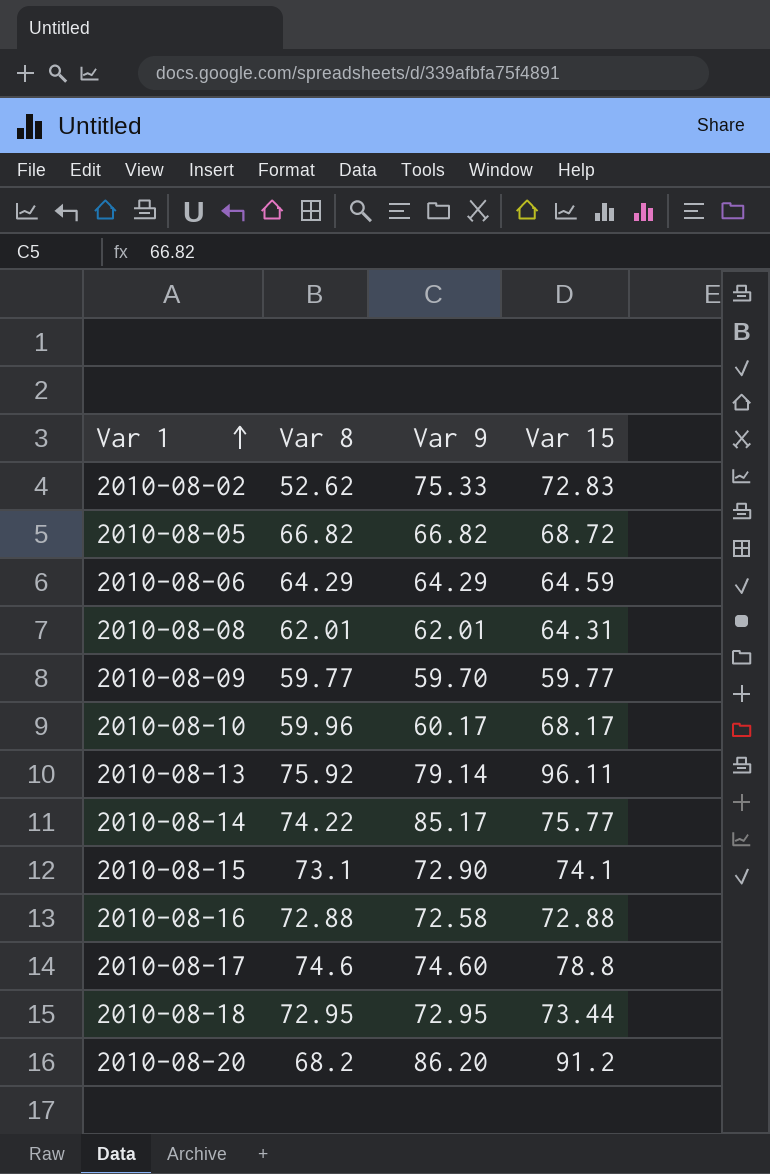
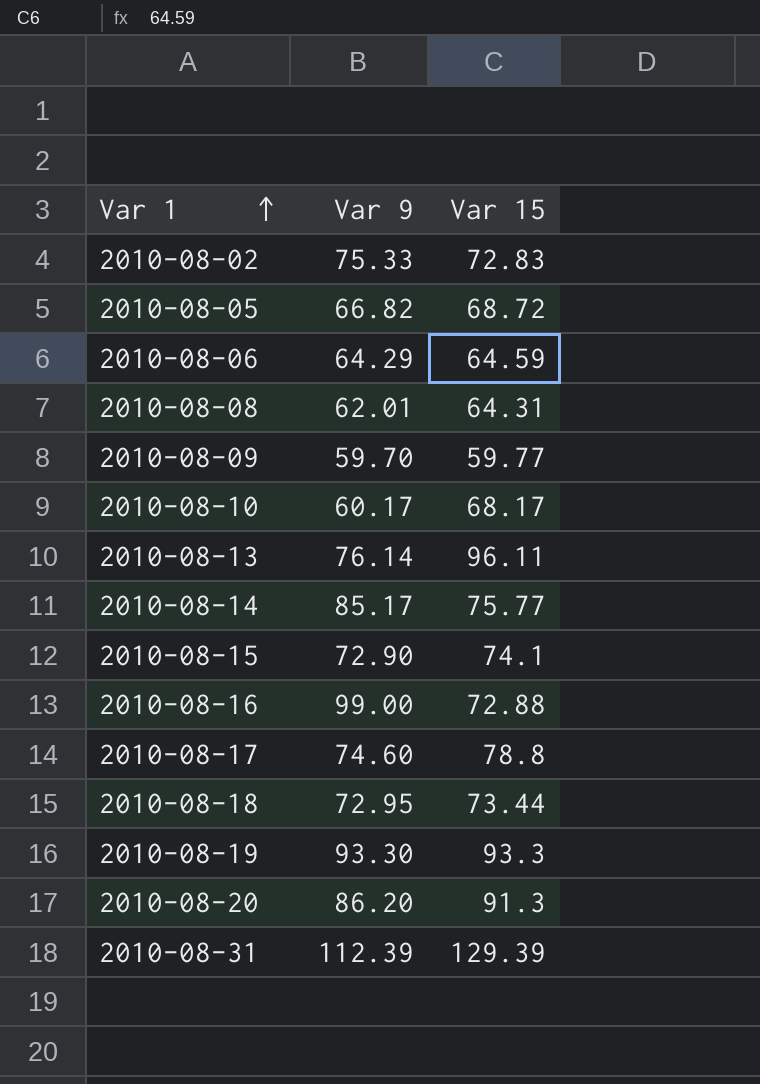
column Var 8 | position: 2 -> none
2010-08-13 | Var 9: 79.14 -> 76.14
2010-08-16 | Var 9: 72.58 -> 99.00
row 2010-08-19: none -> 93.30 | 93.3
2010-08-20 | Var 15: 91.2 -> 91.3
row 2010-08-31: none -> 112.39 | 129.39

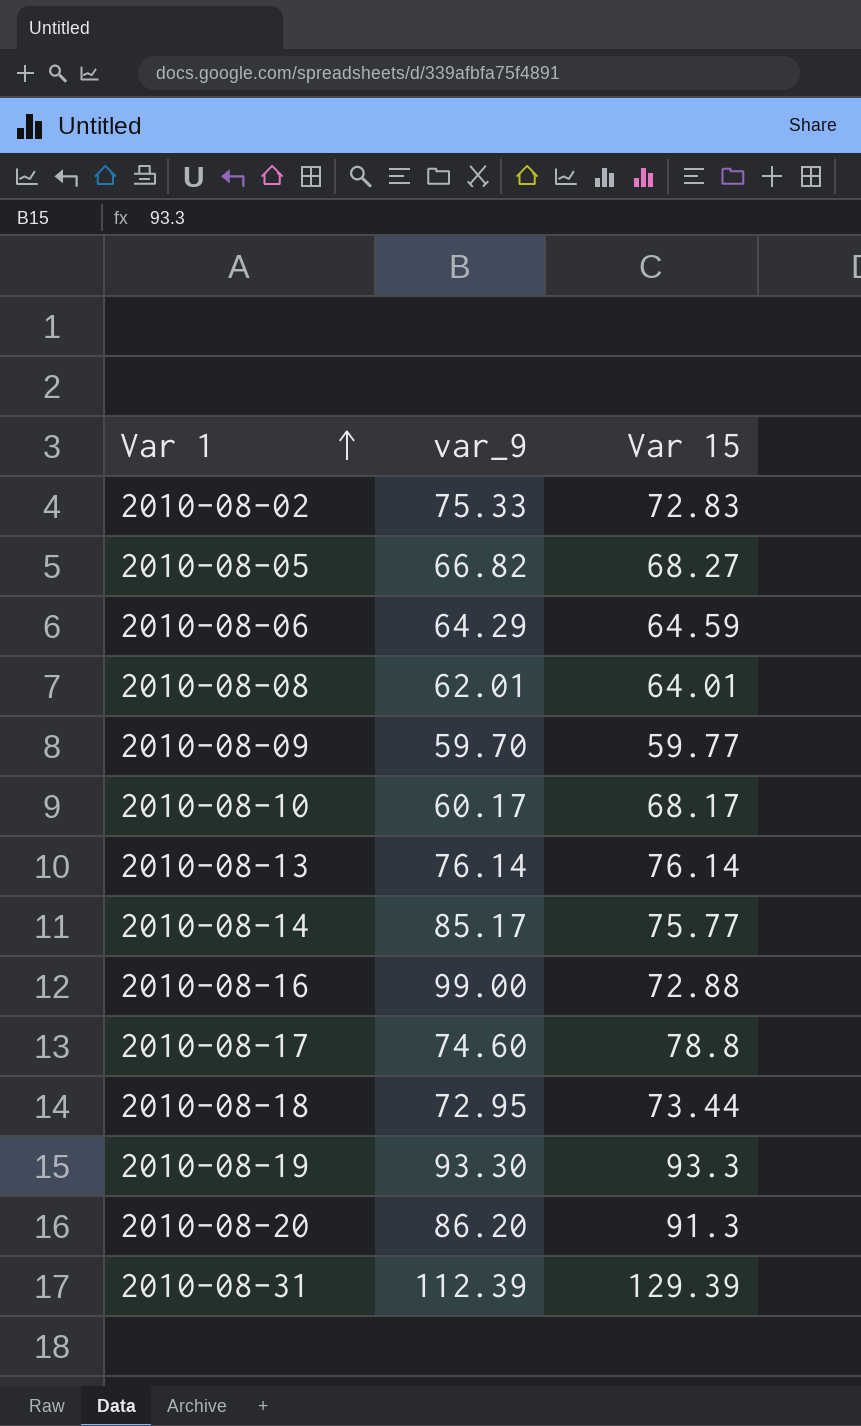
column name: Var 9 -> var_9
row 2010-08-15: 72.90 | 74.1 -> none
2010-08-05 | Var 15: 68.72 -> 68.27
2010-08-08 | Var 15: 64.31 -> 64.01
2010-08-13 | Var 15: 96.11 -> 76.14

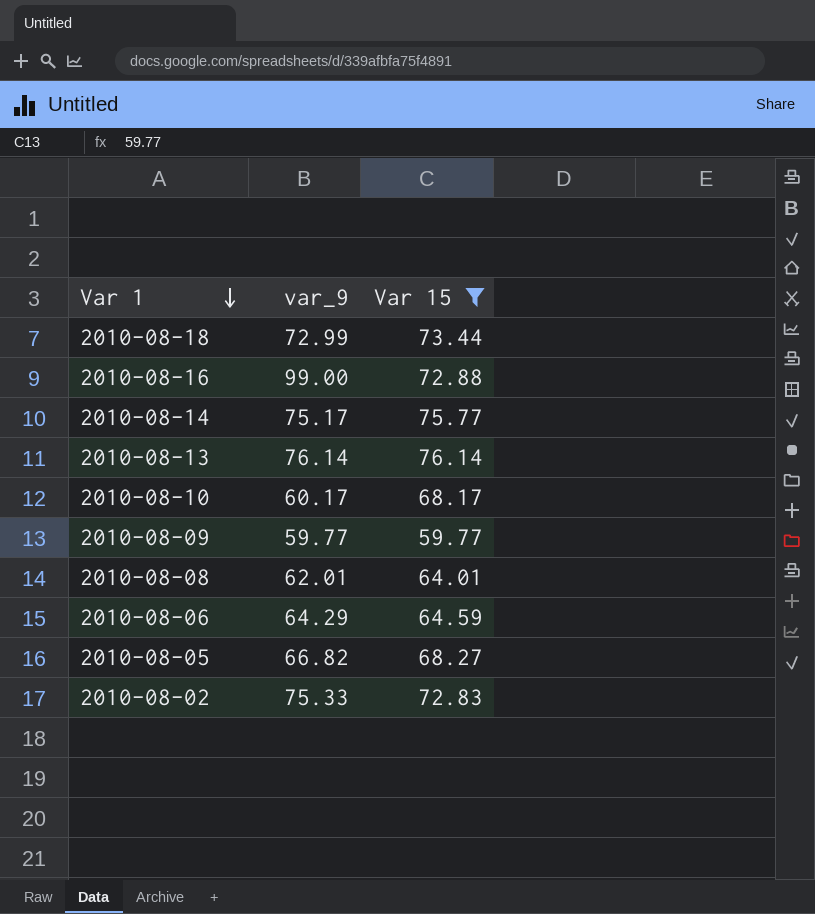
filter: none -> Var 15 <= 76.14
row order: Var 1 ascending -> Var 1 descending
2010-08-18 | var_9: 72.95 -> 72.99
2010-08-14 | var_9: 85.17 -> 75.17
2010-08-09 | var_9: 59.70 -> 59.77

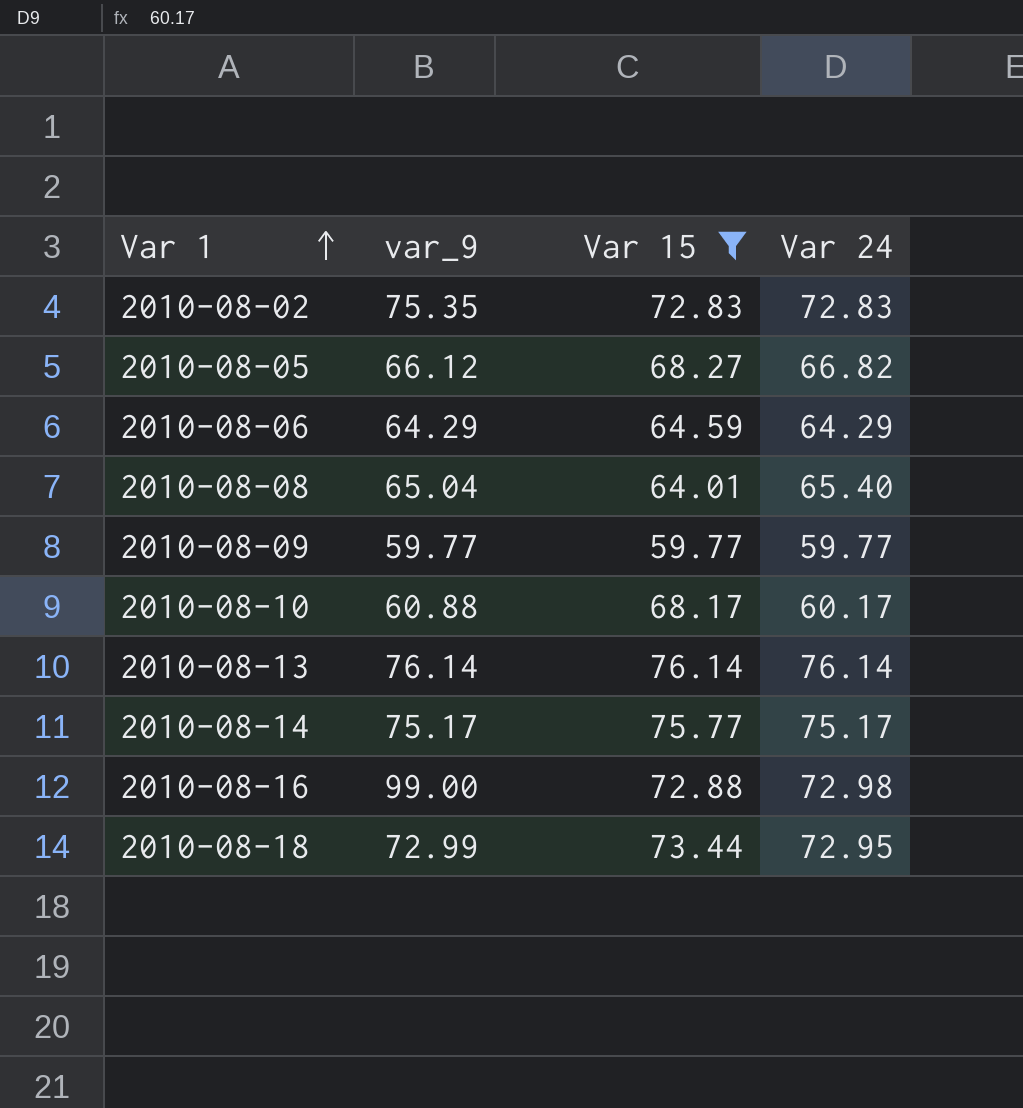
row order: Var 1 descending -> Var 1 ascending
column Var 24 | position: none -> 4
2010-08-02 | var_9: 75.33 -> 75.35
2010-08-05 | var_9: 66.82 -> 66.12
2010-08-08 | var_9: 62.01 -> 65.04
2010-08-10 | var_9: 60.17 -> 60.88

